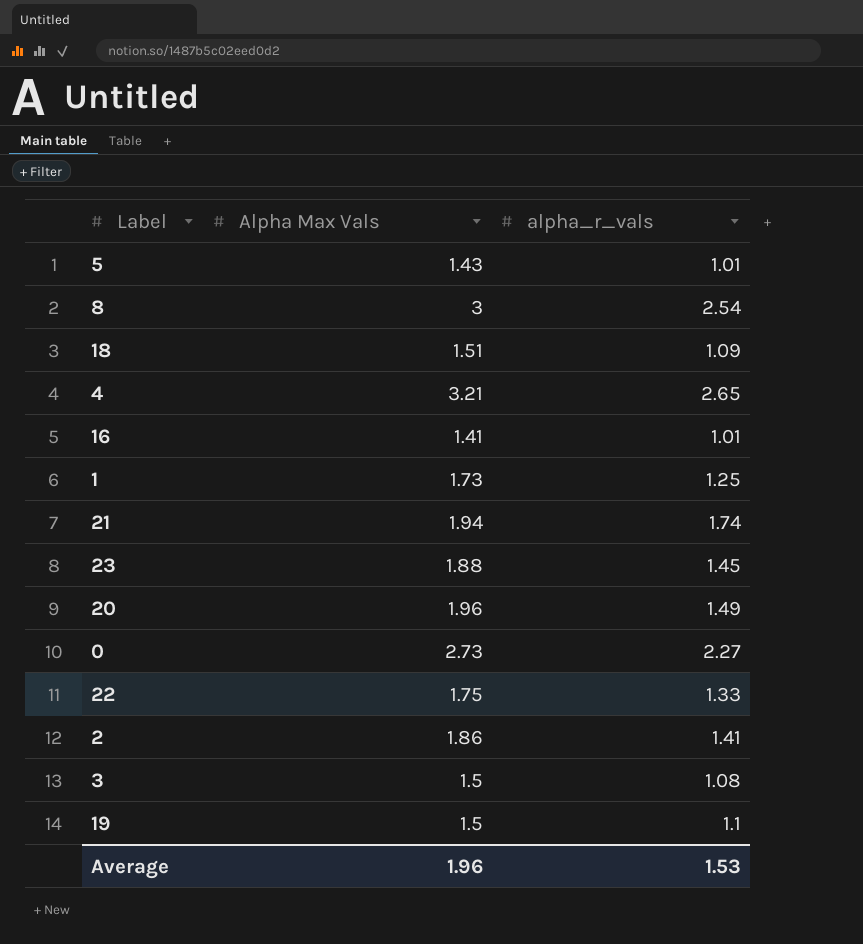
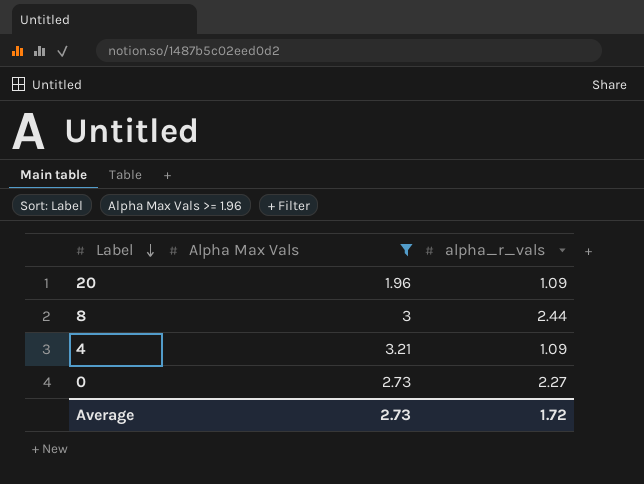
filter: none -> Alpha Max Vals >= 1.96
row order: none -> Label descending
20 | alpha_r_vals: 1.49 -> 1.09
8 | alpha_r_vals: 2.54 -> 2.44
4 | alpha_r_vals: 2.65 -> 1.09
Average | Alpha Max Vals: 1.96 -> 2.73
Average | alpha_r_vals: 1.53 -> 1.72

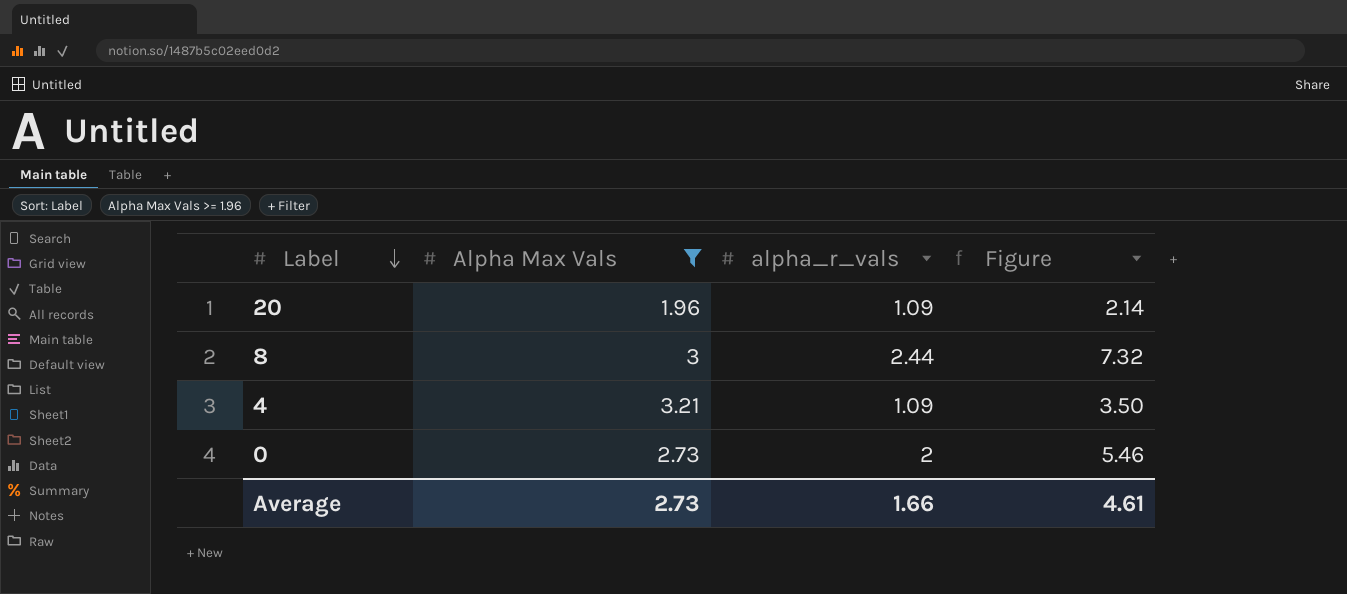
column Figure | formula: none -> [Alpha Max Vals] * [alpha_r_vals]
0 | alpha_r_vals: 2.27 -> 2
Average | alpha_r_vals: 1.72 -> 1.66

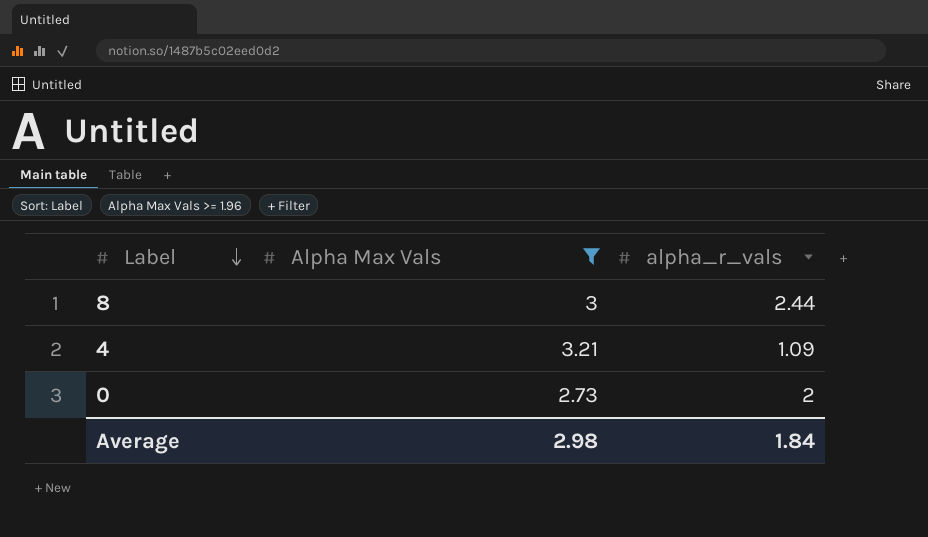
column Figure | formula: [Alpha Max Vals] * [alpha_r_vals] -> none
row 20: 1.96 | 1.09 | 2.14 -> none
Average | Alpha Max Vals: 2.73 -> 2.98
Average | alpha_r_vals: 1.66 -> 1.84

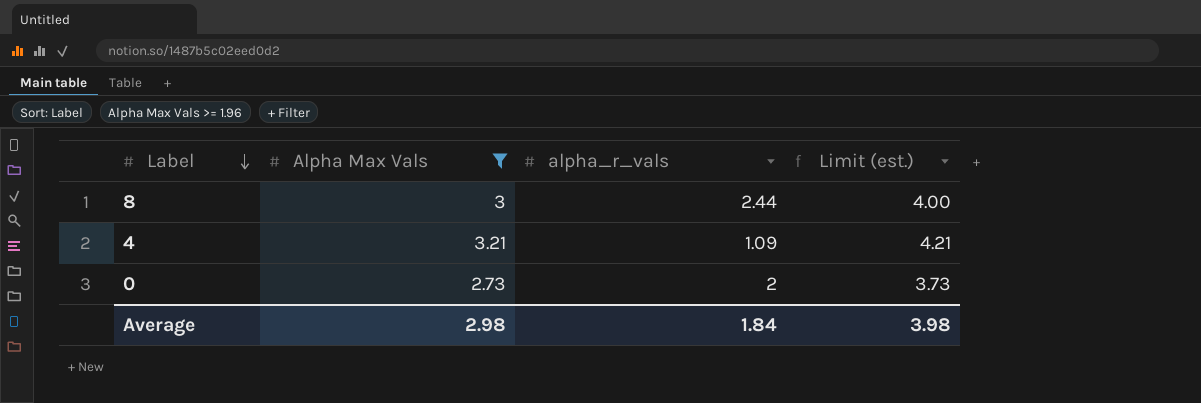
column Limit (est.) | formula: none -> [Alpha Max Vals] + 1

